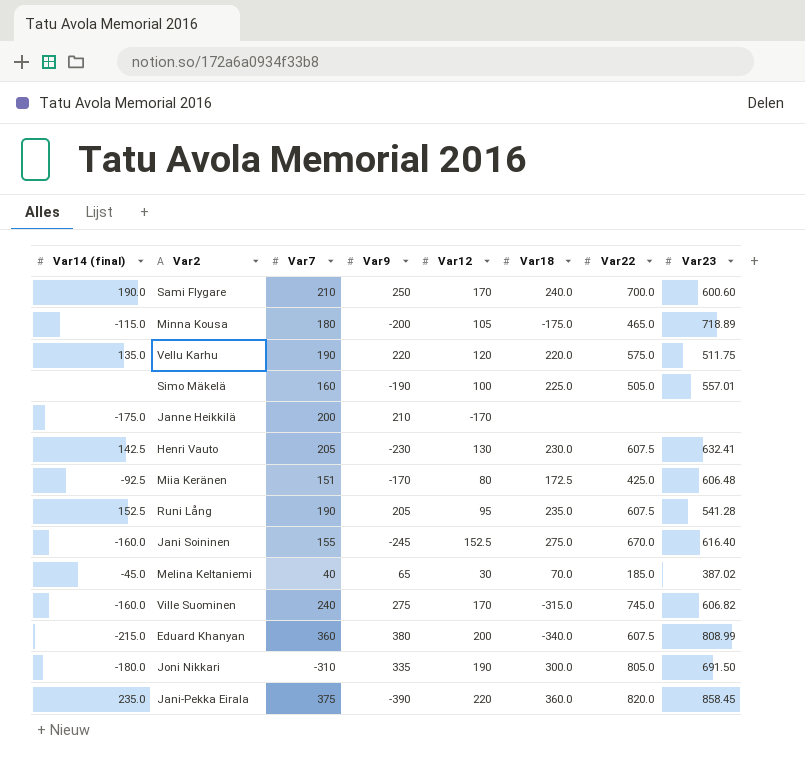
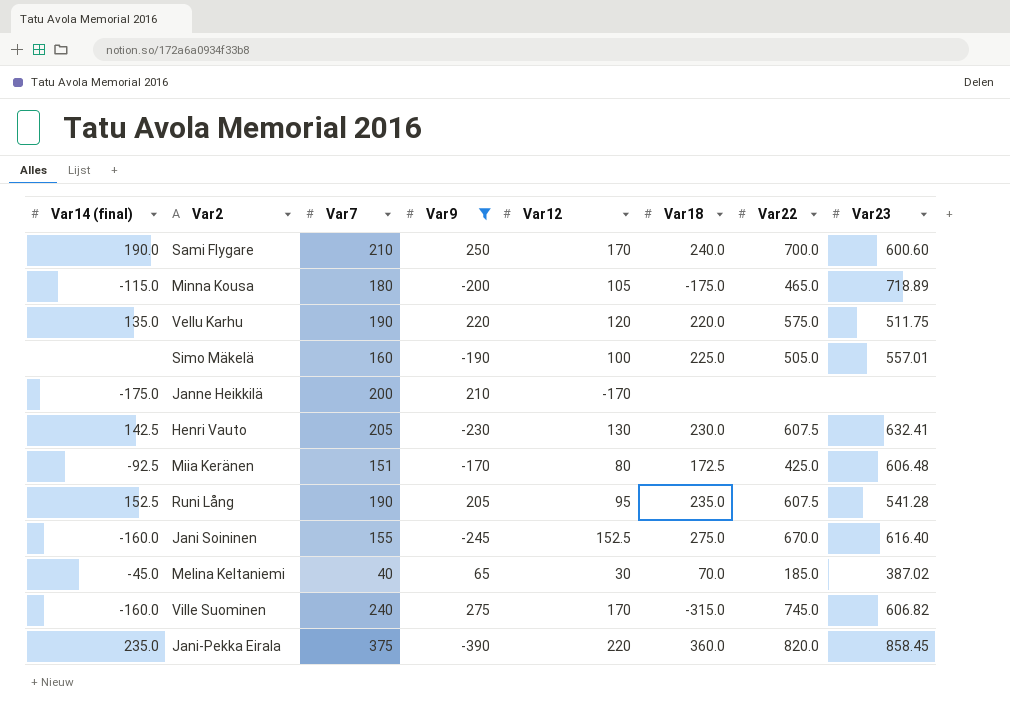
filter: none -> Var9 <= 275

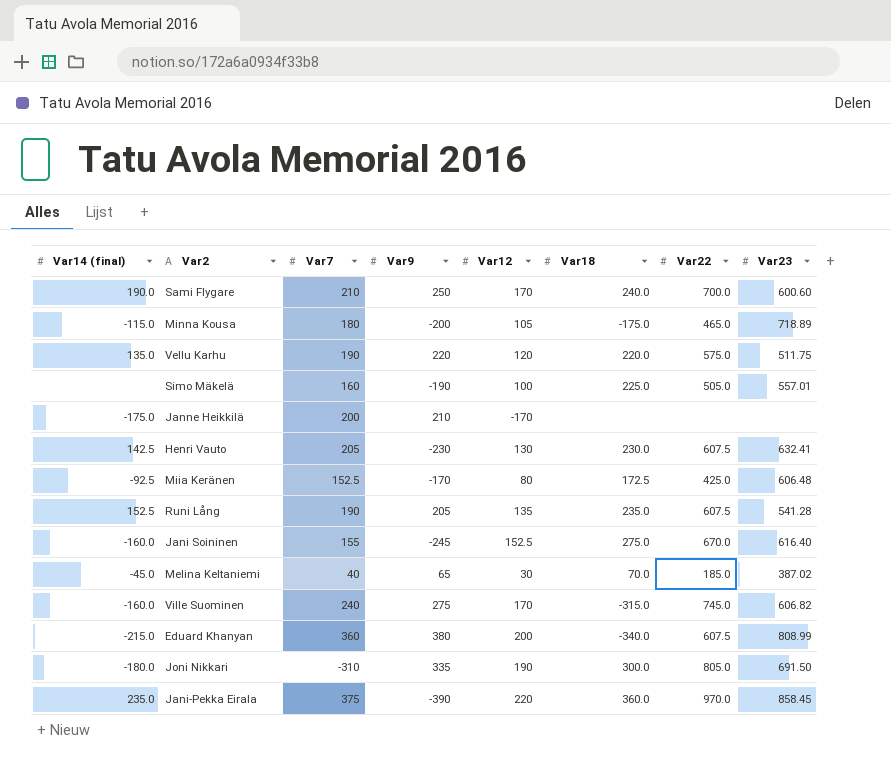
filter: Var9 <= 275 -> none
Miia Keränen | Var7: 151 -> 152.5
Runi Lång | Var12: 95 -> 135
Jani-Pekka Eirala | Var22: 820.0 -> 970.0

